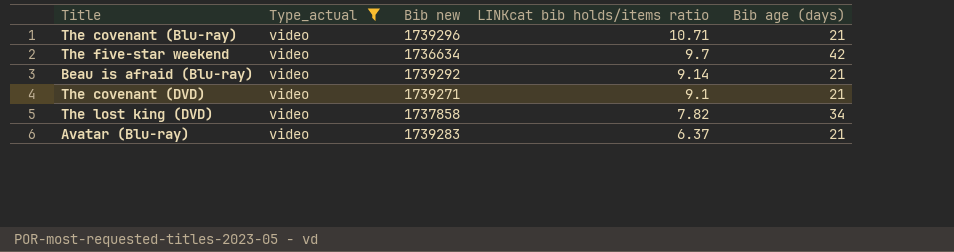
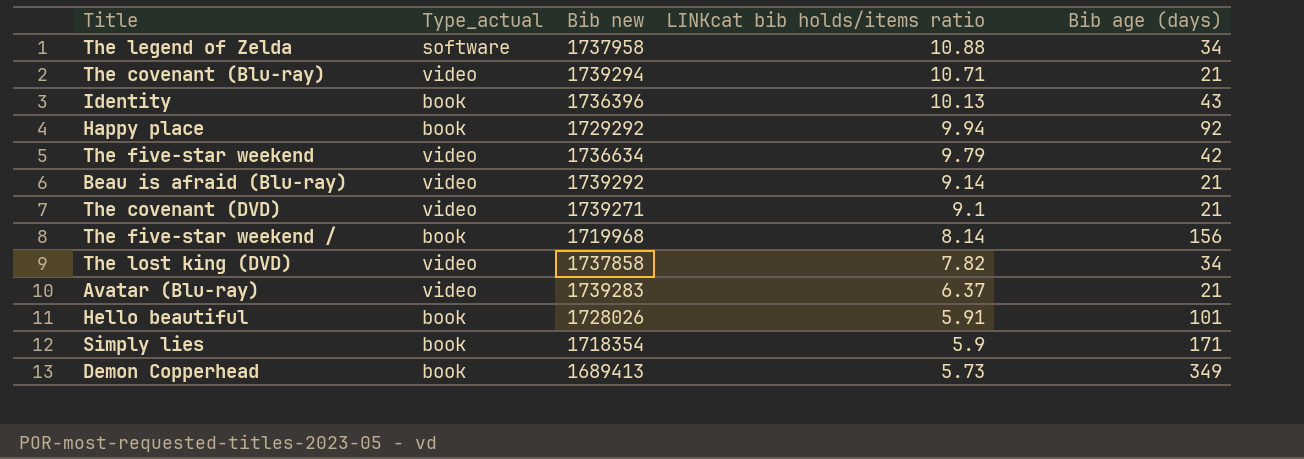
filter: Type_actual = video -> none
The covenant (Blu-ray) | Bib new: 1739296 -> 1739294
The five-star weekend | LINKcat bib holds/items ratio: 9.7 -> 9.79

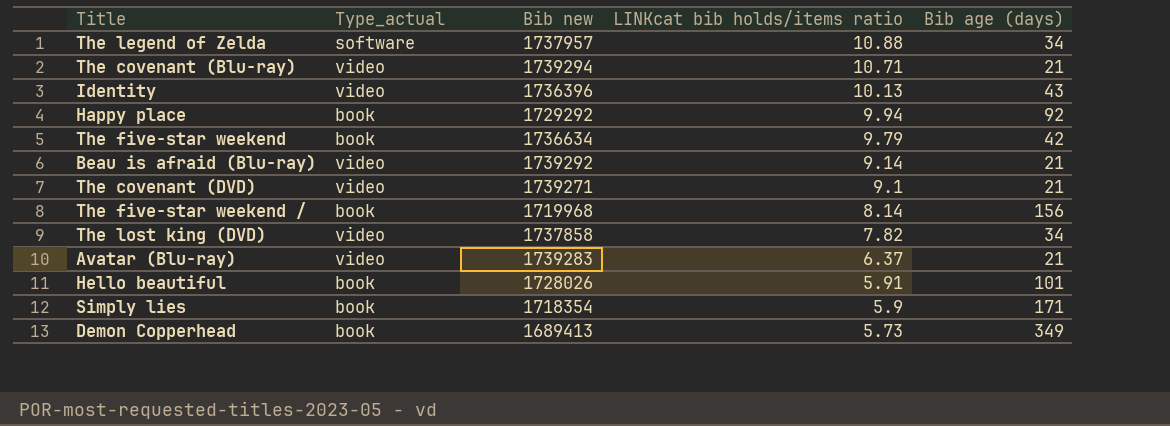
The legend of Zelda | Bib new: 1737958 -> 1737957
Identity | Type_actual: book -> video
The five-star weekend | Type_actual: video -> book

